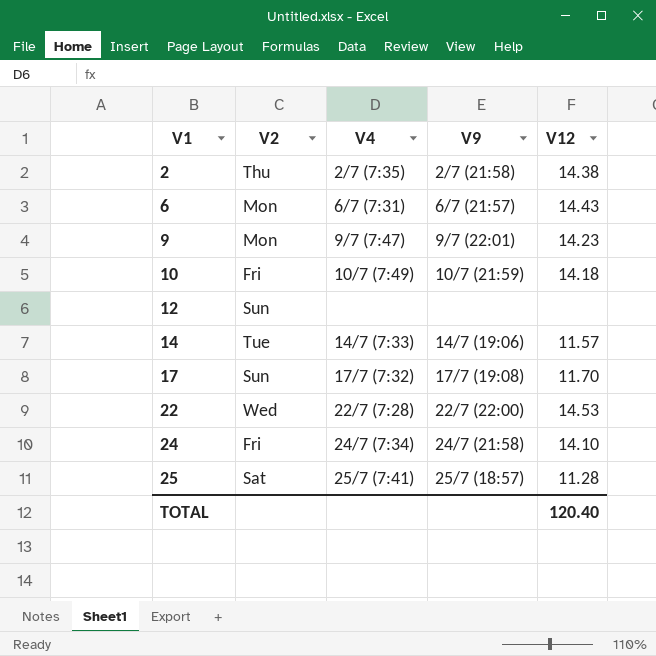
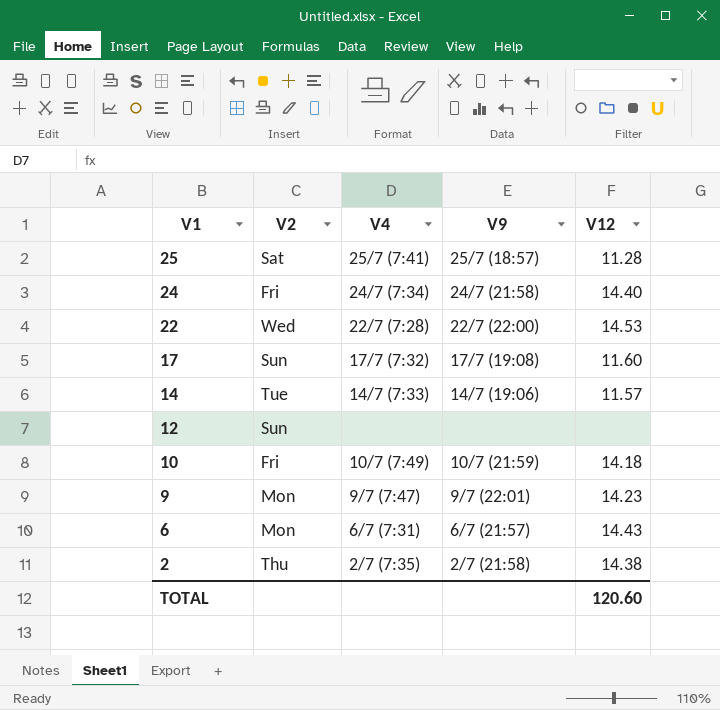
row order: V1 ascending -> V1 descending
24 | V12: 14.10 -> 14.40
17 | V12: 11.70 -> 11.60
TOTAL | V12: 120.40 -> 120.60

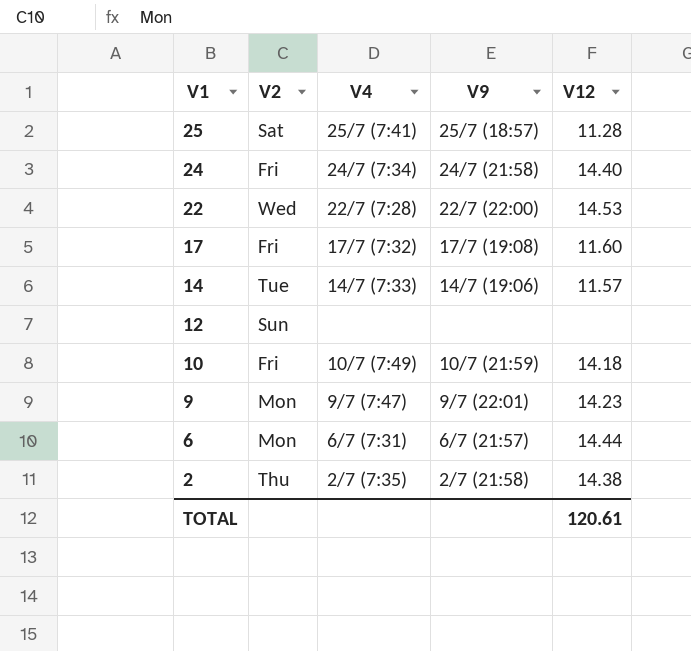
17 | V2: Sun -> Fri
6 | V12: 14.43 -> 14.44
TOTAL | V12: 120.60 -> 120.61

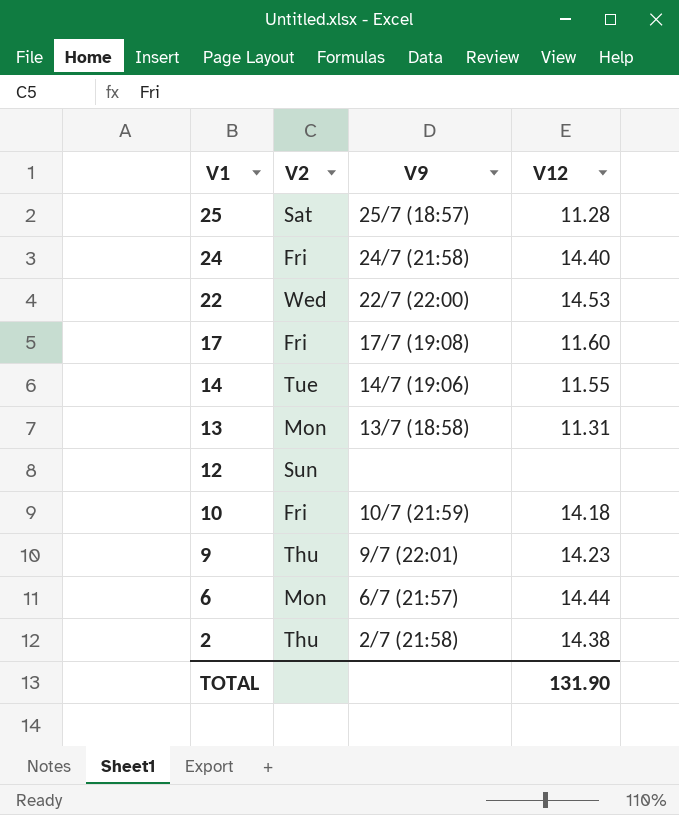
column V4 | position: 3 -> none
14 | V12: 11.57 -> 11.55
row 13: none -> Mon | 13/7 (18:58) | 11.31
9 | V2: Mon -> Thu
TOTAL | V12: 120.61 -> 131.90

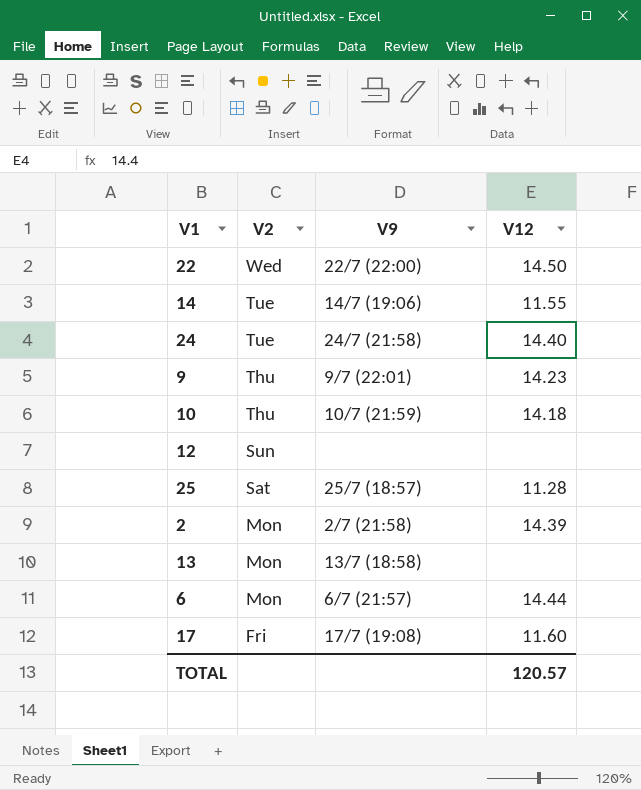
row order: V1 descending -> V2 descending
22 | V12: 14.53 -> 14.50
24 | V2: Fri -> Tue
10 | V2: Fri -> Thu
2 | V2: Thu -> Mon
2 | V12: 14.38 -> 14.39
13 | V12: 11.31 -> none
TOTAL | V12: 131.90 -> 120.57

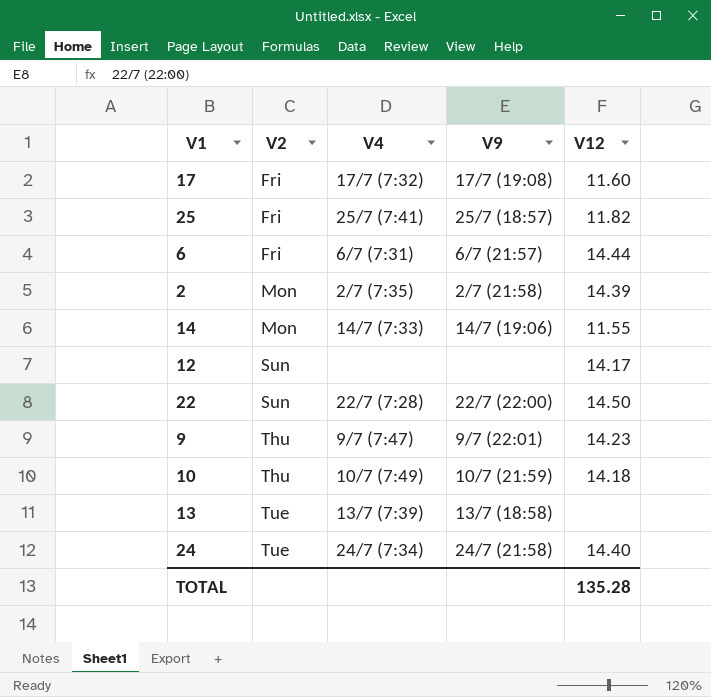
row order: V2 descending -> V2 ascending
column V4 | position: none -> 3
25 | V2: Sat -> Fri
25 | V12: 11.28 -> 11.82
6 | V2: Mon -> Fri
14 | V2: Tue -> Mon
12 | V12: none -> 14.17
22 | V2: Wed -> Sun
13 | V2: Mon -> Tue
TOTAL | V12: 120.57 -> 135.28

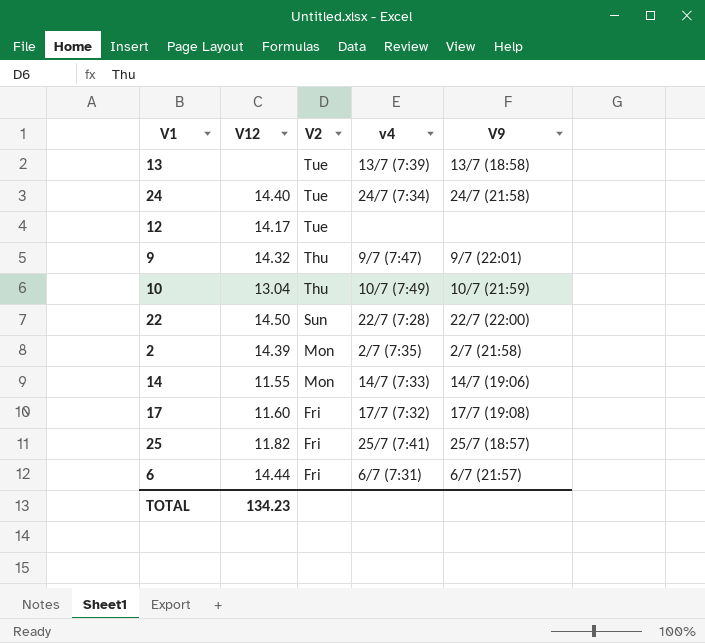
row order: V2 ascending -> V2 descending
column V12 | position: 5 -> 2
column name: V4 -> v4
12 | V2: Sun -> Tue
9 | V12: 14.23 -> 14.32
10 | V12: 14.18 -> 13.04
TOTAL | V12: 135.28 -> 134.23

